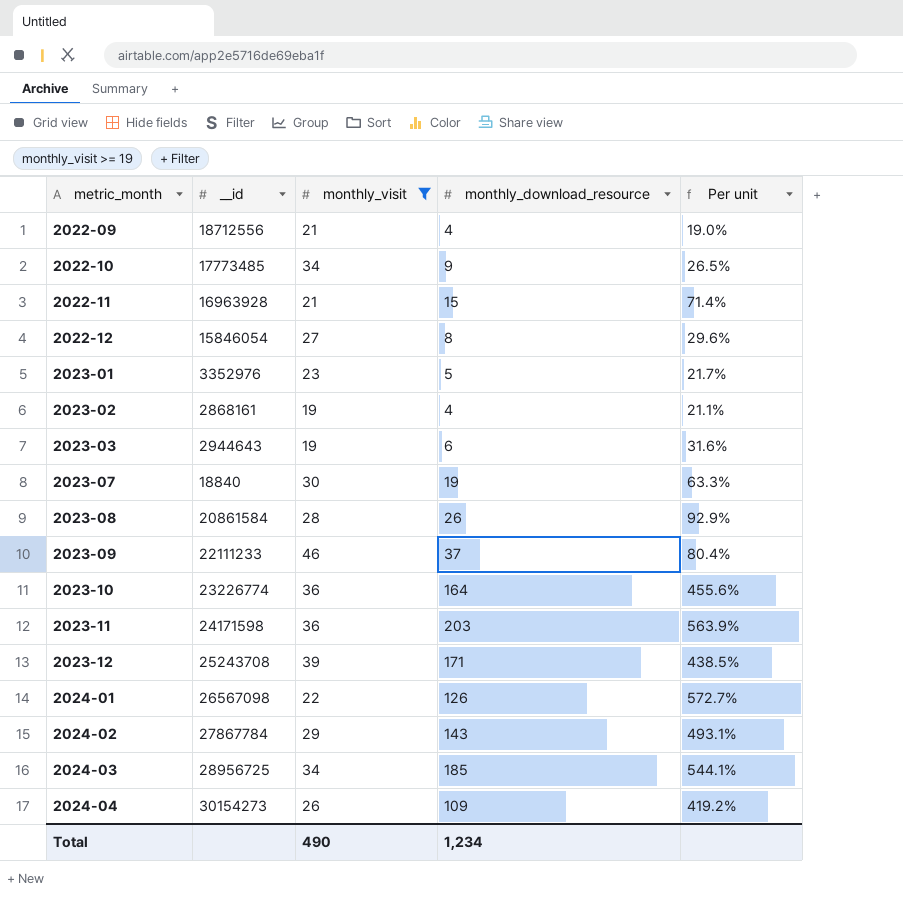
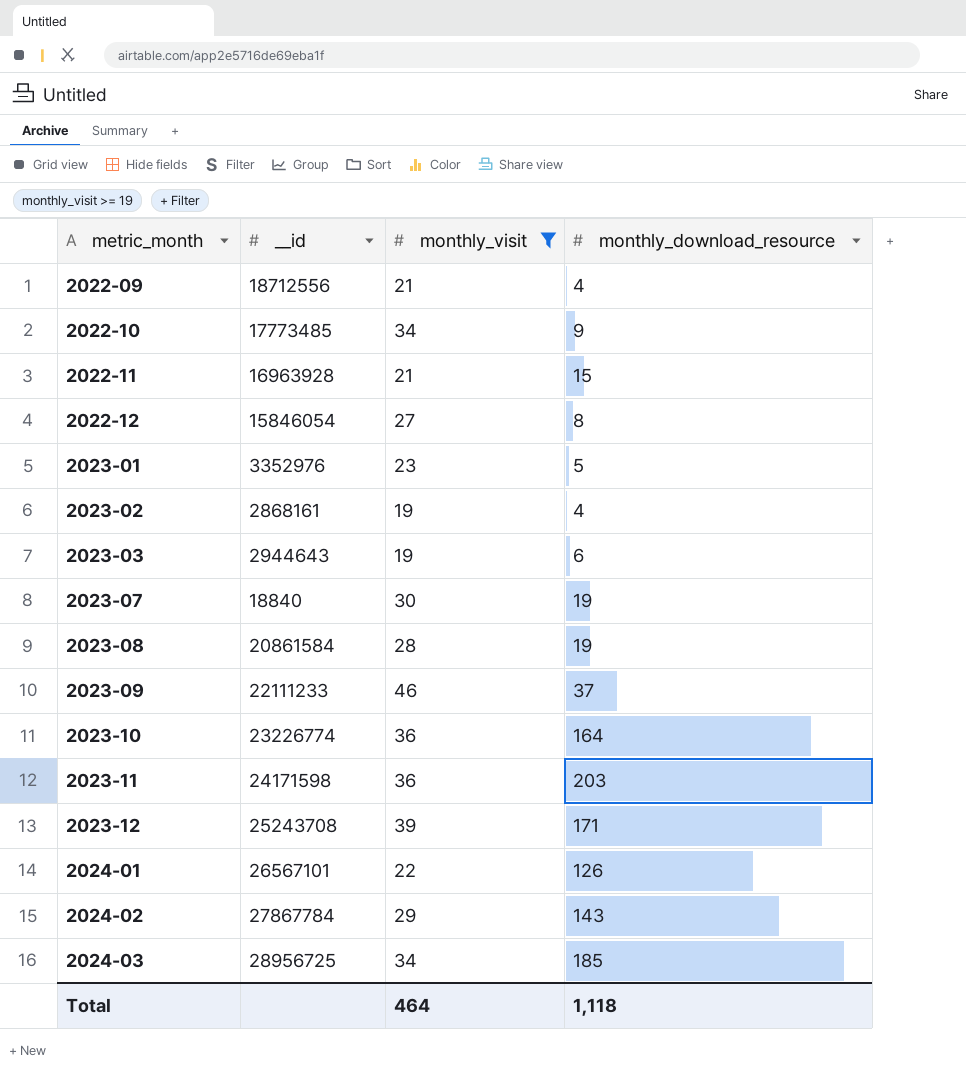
column Per unit | formula: [monthly_download_resource] / [monthly_visit] -> none
row 2024-04: 30154273 | 26 | 109 | 419.2% -> none
2023-08 | monthly_download_resource: 26 -> 19
2024-01 | __id: 26567098 -> 26567101
Total | monthly_visit: 490 -> 464
Total | monthly_download_resource: 1,234 -> 1,118

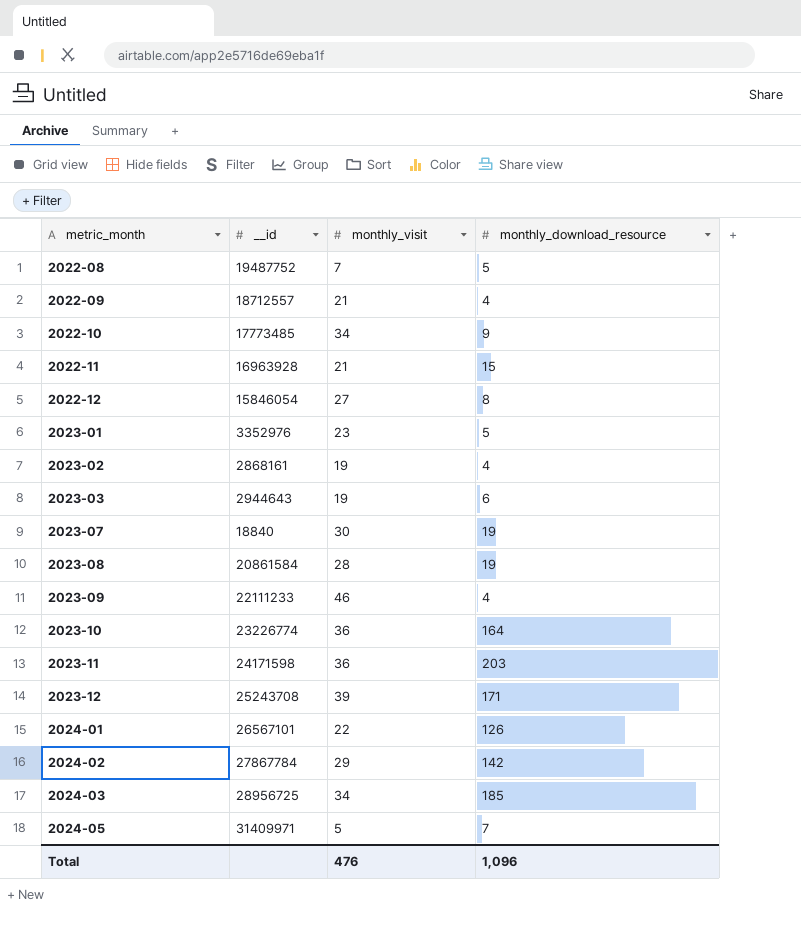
filter: monthly_visit >= 19 -> none
2022-09 | __id: 18712556 -> 18712557
2023-09 | monthly_download_resource: 37 -> 4
2024-02 | monthly_download_resource: 143 -> 142
Total | monthly_visit: 464 -> 476
Total | monthly_download_resource: 1,118 -> 1,096

